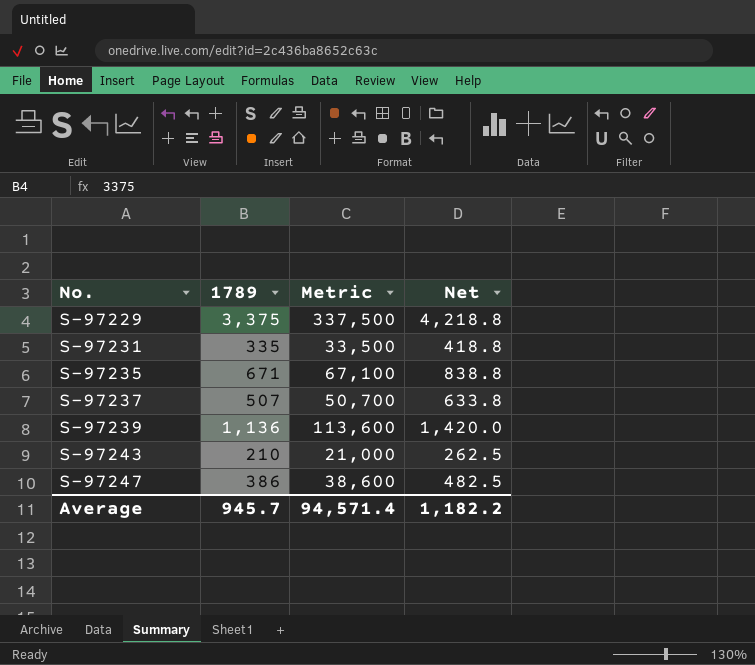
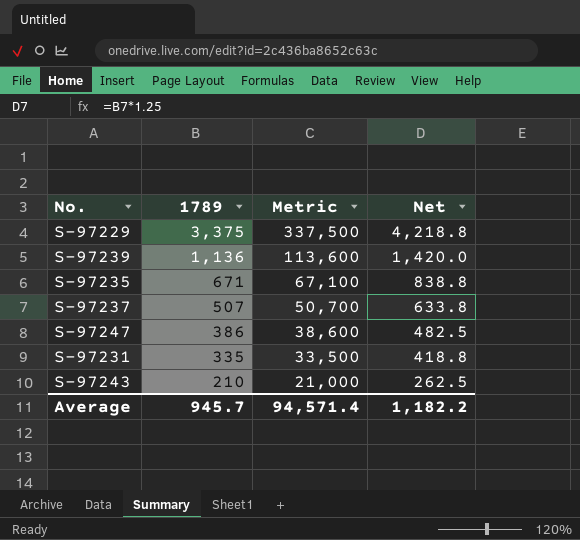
row order: No. ascending -> 1789 descending

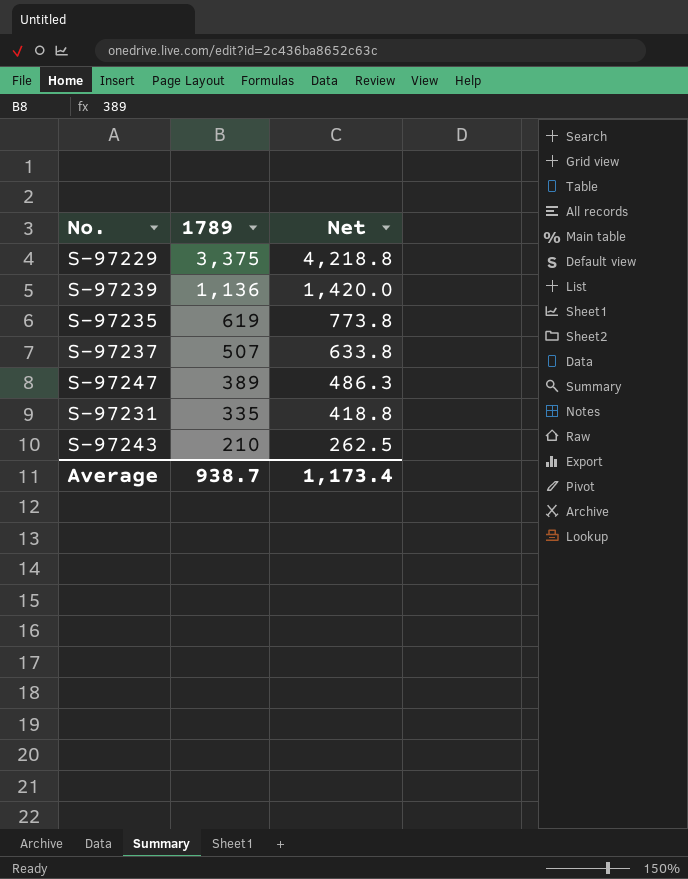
column Metric | formula: [1789] * 100 -> none
S-97235 | 1789: 671 -> 619
S-97235 | Net: 838.8 -> 773.8
S-97247 | 1789: 386 -> 389
S-97247 | Net: 482.5 -> 486.3
Average | 1789: 945.7 -> 938.7
Average | Net: 1,182.2 -> 1,173.4

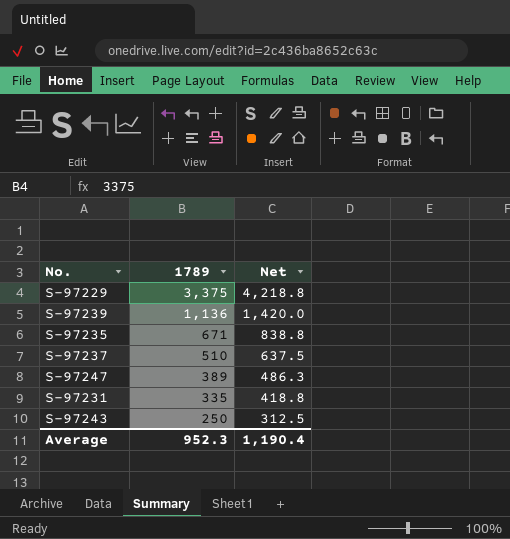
S-97235 | 1789: 619 -> 671
S-97235 | Net: 773.8 -> 838.8
S-97237 | 1789: 507 -> 510
S-97237 | Net: 633.8 -> 637.5
S-97243 | 1789: 210 -> 250
S-97243 | Net: 262.5 -> 312.5
Average | 1789: 938.7 -> 952.3
Average | Net: 1,173.4 -> 1,190.4

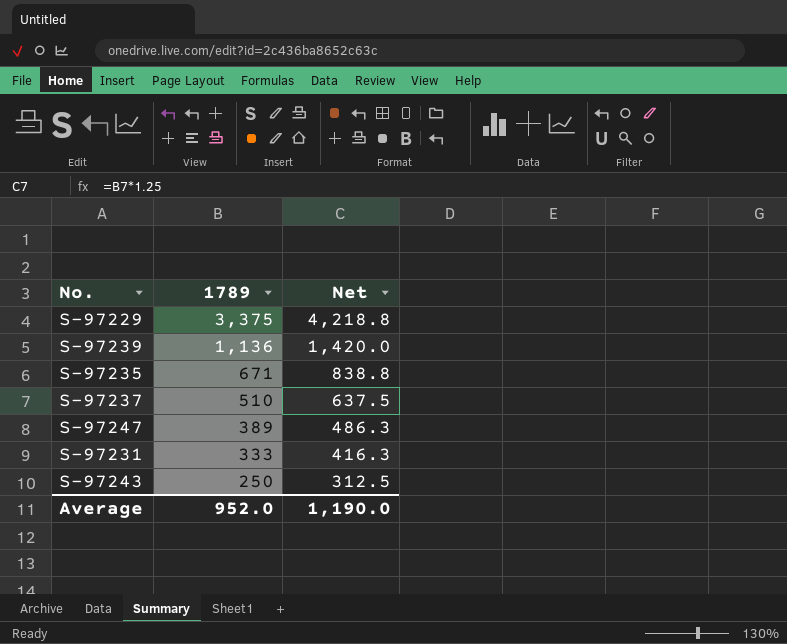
S-97231 | 1789: 335 -> 333
S-97231 | Net: 418.8 -> 416.3
Average | 1789: 952.3 -> 952.0
Average | Net: 1,190.4 -> 1,190.0

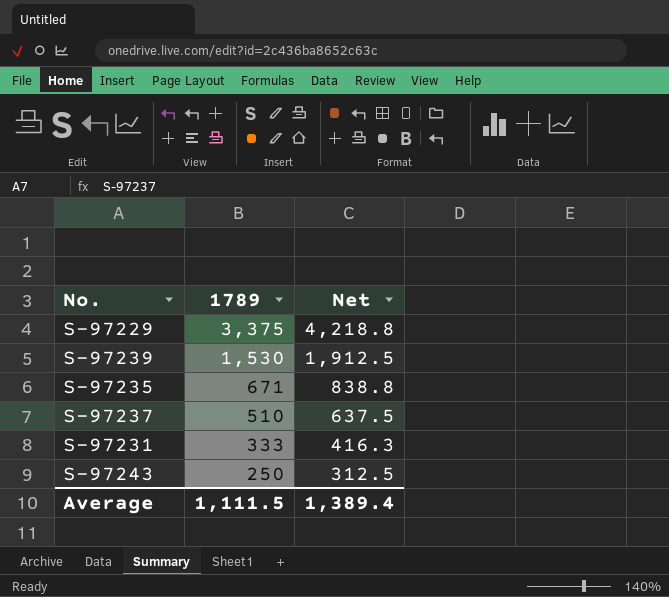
row S-97247: 389 | 486.3 -> none
S-97239 | 1789: 1,136 -> 1,530
S-97239 | Net: 1,420.0 -> 1,912.5
Average | 1789: 952.0 -> 1,111.5
Average | Net: 1,190.0 -> 1,389.4

